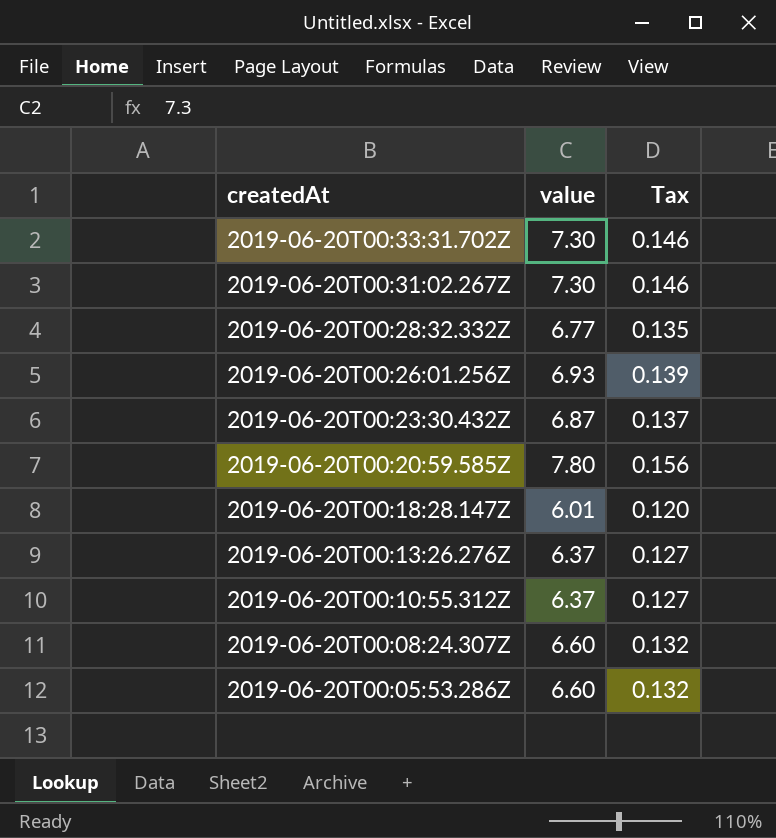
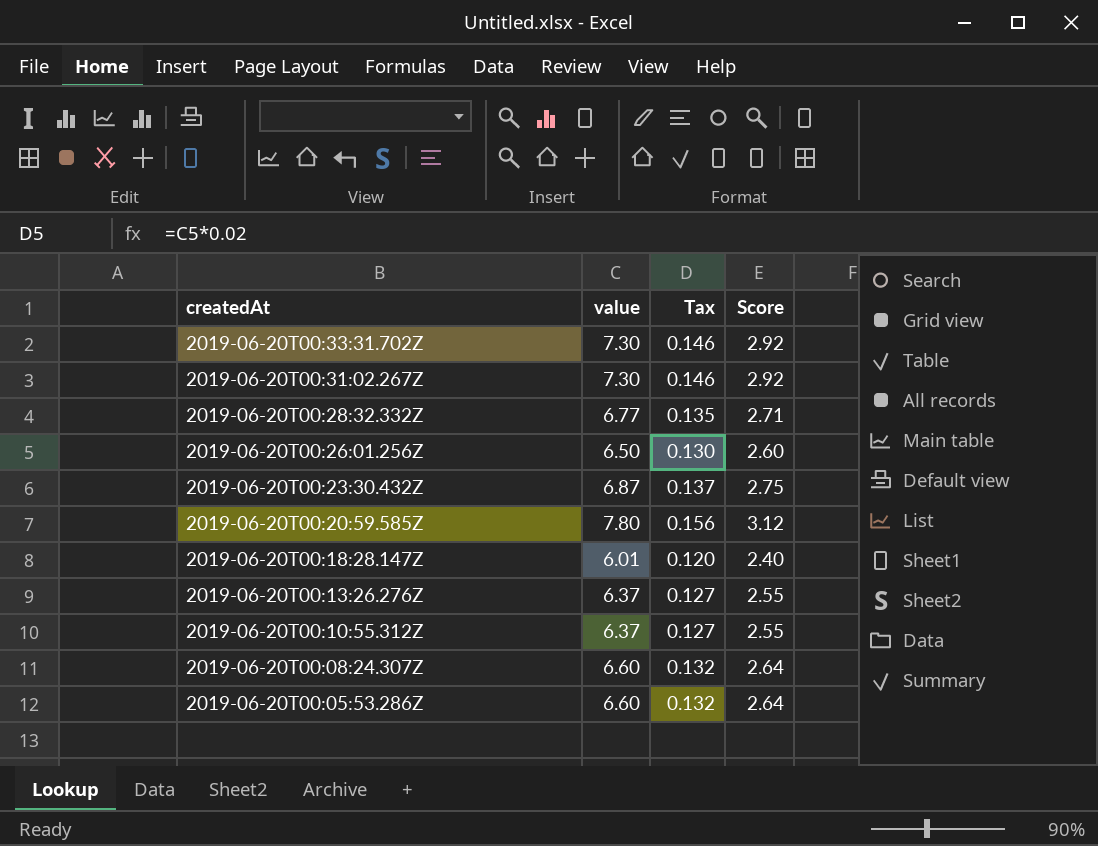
column Score | formula: none -> [value] * 0.4
2019-06-20T00:26:01.256Z | value: 6.93 -> 6.50
2019-06-20T00:26:01.256Z | Tax: 0.139 -> 0.130

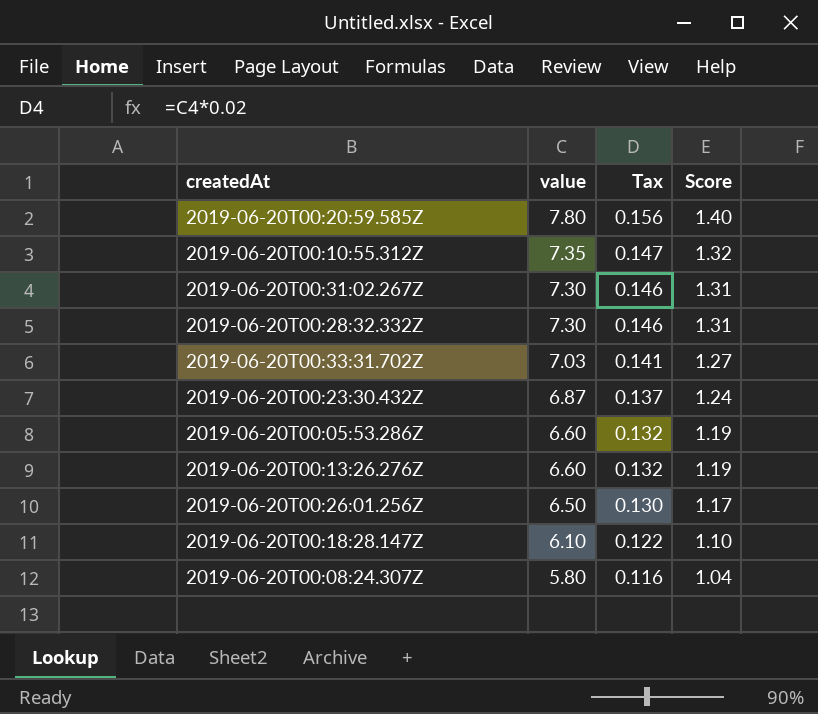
row order: createdAt descending -> value descending
column Score | formula: [value] * 0.4 -> [value] * 0.18
2019-06-20T00:10:55.312Z | value: 6.37 -> 7.35
2019-06-20T00:10:55.312Z | Tax: 0.127 -> 0.147
2019-06-20T00:28:32.332Z | value: 6.77 -> 7.30
2019-06-20T00:28:32.332Z | Tax: 0.135 -> 0.146
2019-06-20T00:33:31.702Z | value: 7.30 -> 7.03
2019-06-20T00:33:31.702Z | Tax: 0.146 -> 0.141
2019-06-20T00:13:26.276Z | value: 6.37 -> 6.60
2019-06-20T00:13:26.276Z | Tax: 0.127 -> 0.132
2019-06-20T00:18:28.147Z | value: 6.01 -> 6.10
2019-06-20T00:18:28.147Z | Tax: 0.120 -> 0.122
2019-06-20T00:08:24.307Z | value: 6.60 -> 5.80
2019-06-20T00:08:24.307Z | Tax: 0.132 -> 0.116

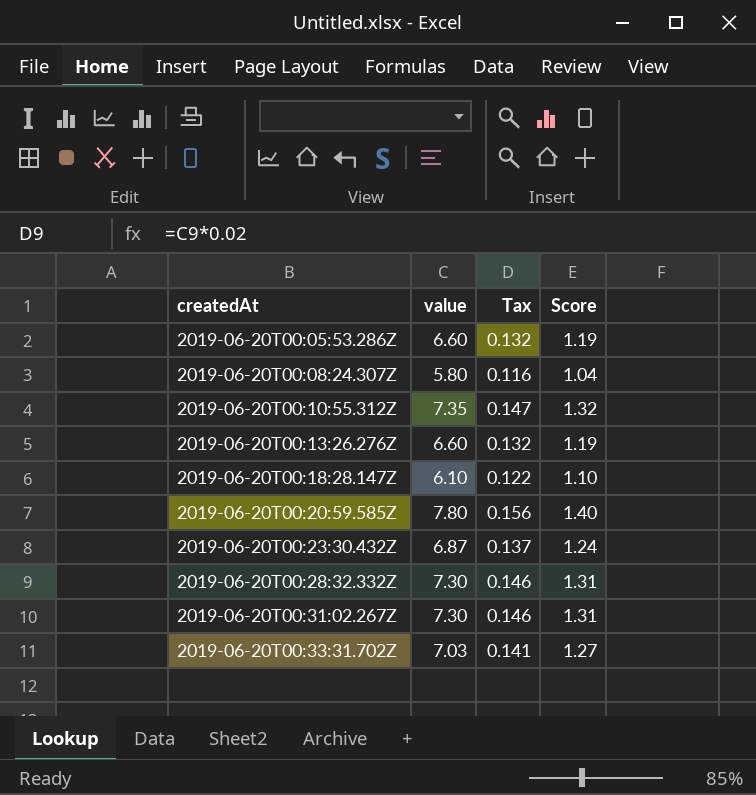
row order: value descending -> createdAt ascending
row 2019-06-20T00:26:01.256Z: 6.50 | 0.130 | 1.17 -> none

